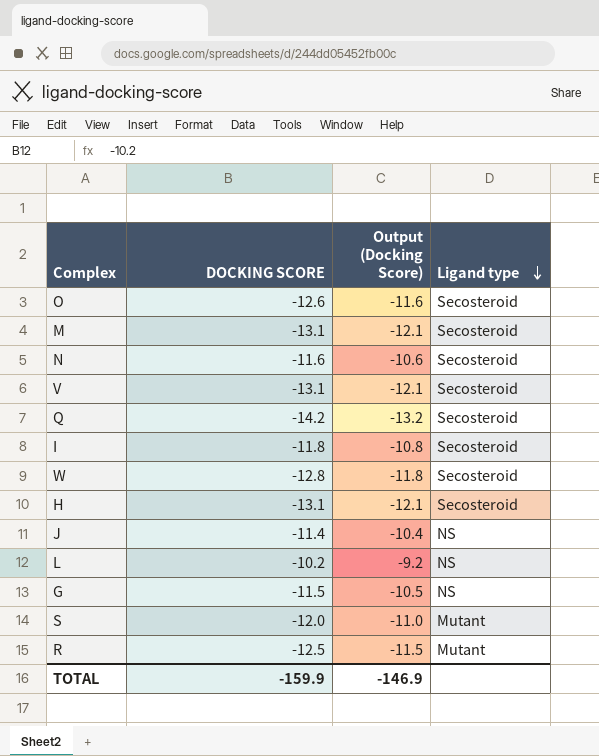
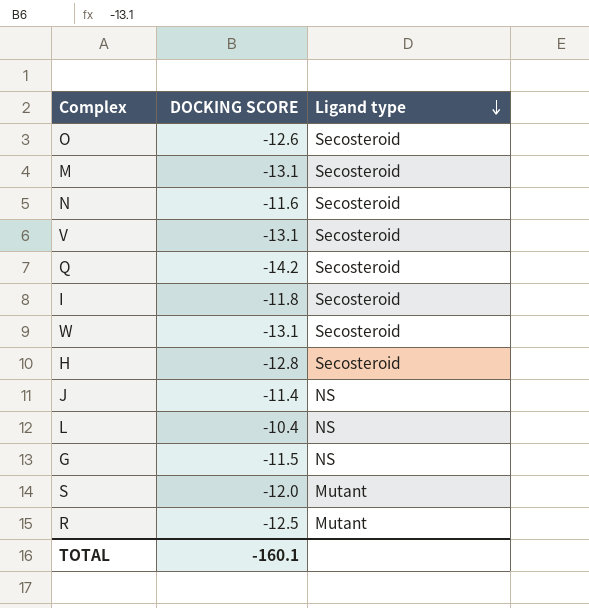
column Output (Docking Score) | formula: [DOCKING SCORE] + 1 -> none
W | DOCKING SCORE: -12.8 -> -13.1
H | DOCKING SCORE: -13.1 -> -12.8
L | DOCKING SCORE: -10.2 -> -10.4
TOTAL | DOCKING SCORE: -159.9 -> -160.1

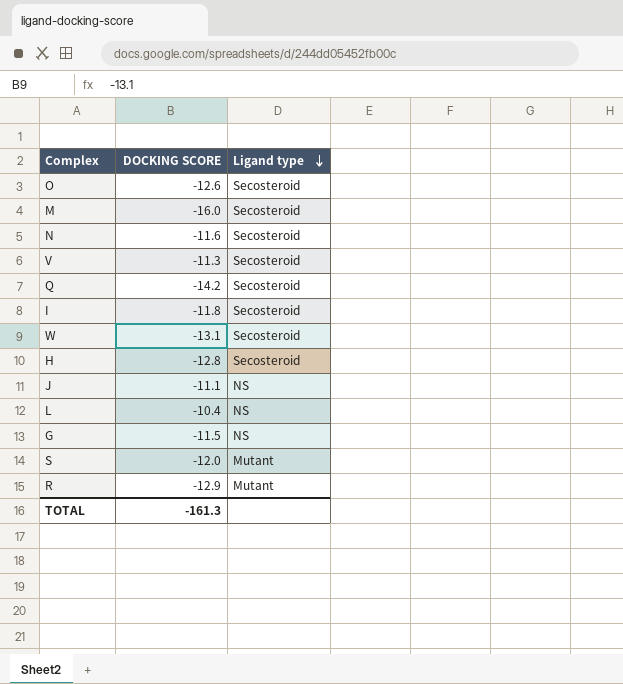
M | DOCKING SCORE: -13.1 -> -16.0
V | DOCKING SCORE: -13.1 -> -11.3
J | DOCKING SCORE: -11.4 -> -11.1
R | DOCKING SCORE: -12.5 -> -12.9
TOTAL | DOCKING SCORE: -160.1 -> -161.3

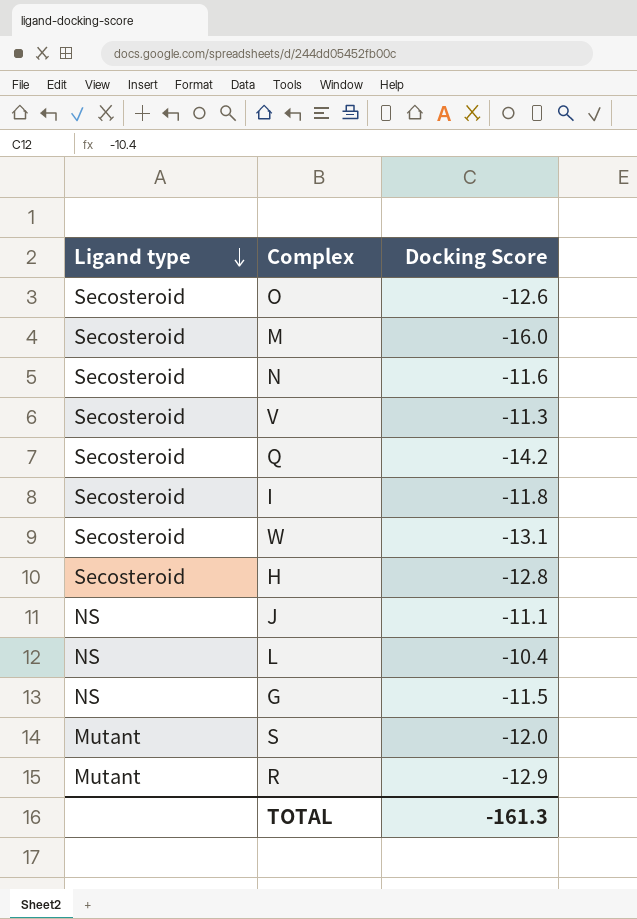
column Ligand type | position: 3 -> 1
column name: DOCKING SCORE -> Docking Score

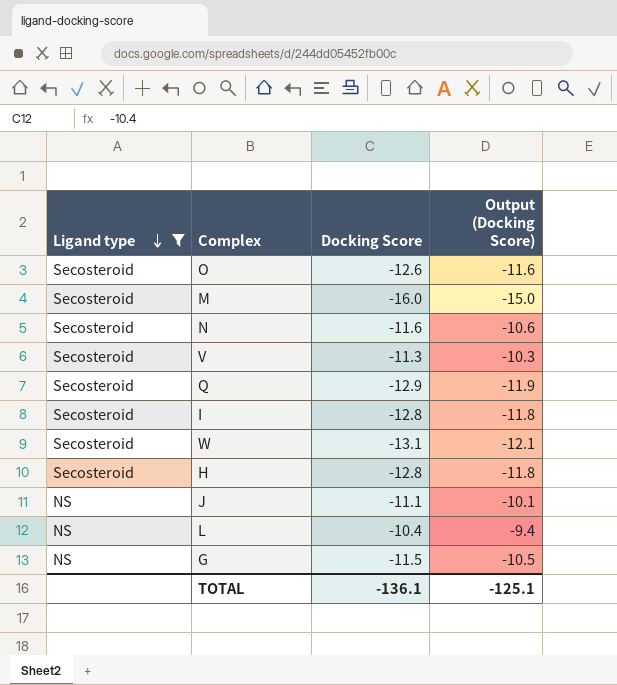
filter: none -> Ligand type != Mutant
column Output (Docking Score) | formula: none -> [Docking Score] + 1
Q | Docking Score: -14.2 -> -12.9
I | Docking Score: -11.8 -> -12.8
TOTAL | Docking Score: -161.3 -> -136.1

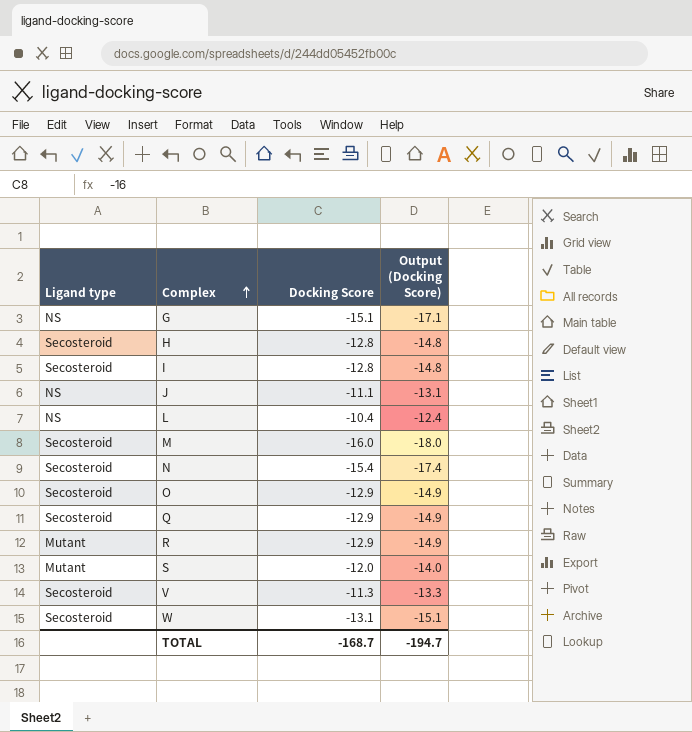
filter: Ligand type != Mutant -> none
row order: Ligand type descending -> Complex ascending
column Output (Docking Score) | formula: [Docking Score] + 1 -> [Docking Score] - 2
G | Docking Score: -11.5 -> -15.1
N | Docking Score: -11.6 -> -15.4
O | Docking Score: -12.6 -> -12.9
TOTAL | Docking Score: -136.1 -> -168.7
TOTAL | Output (Docking Score): -125.1 -> -194.7

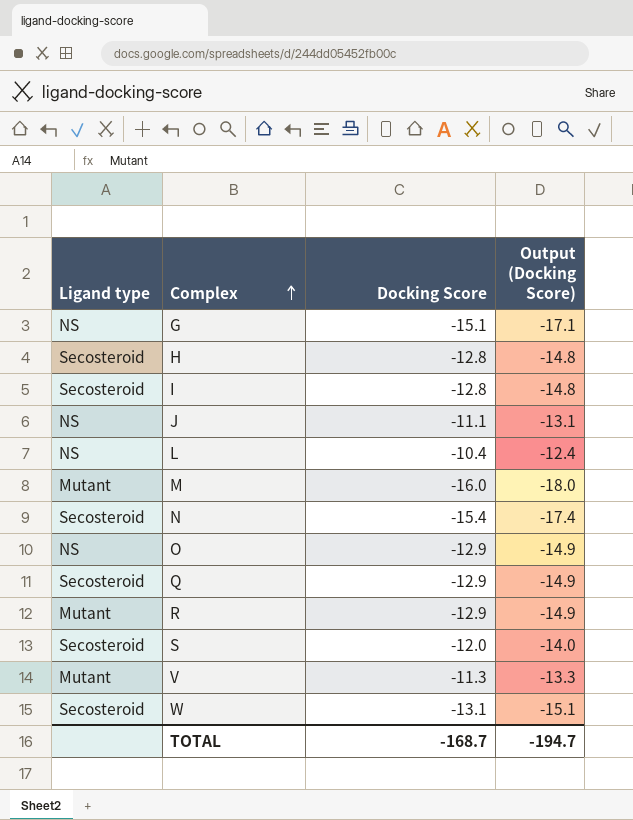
M | Ligand type: Secosteroid -> Mutant
O | Ligand type: Secosteroid -> NS
S | Ligand type: Mutant -> Secosteroid
V | Ligand type: Secosteroid -> Mutant

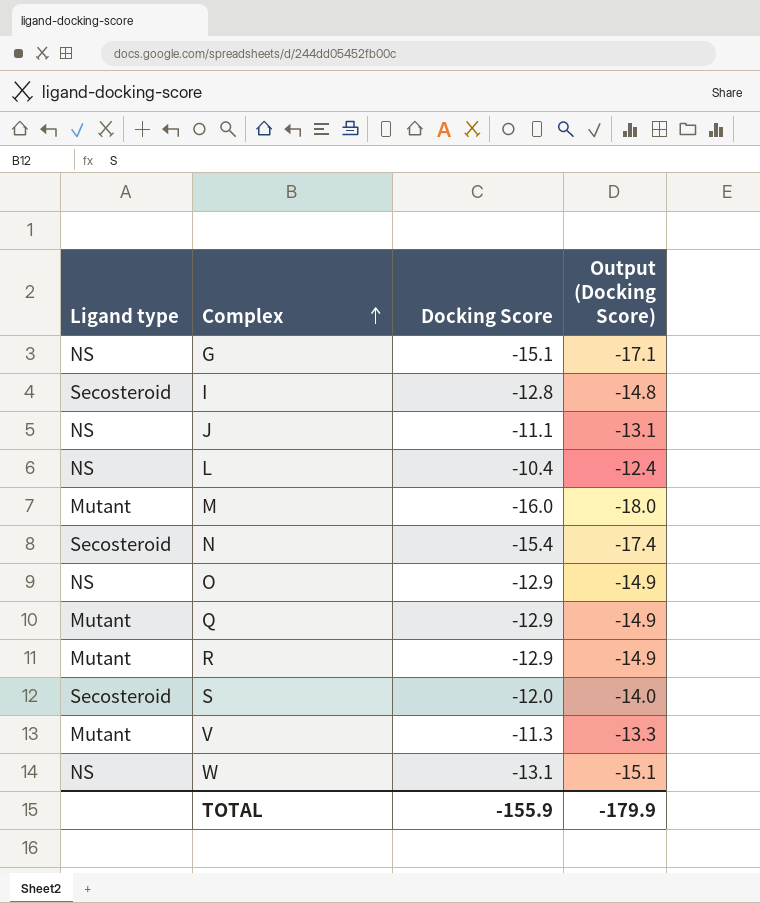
row H: Secosteroid | -12.8 | -14.8 -> none
Q | Ligand type: Secosteroid -> Mutant
W | Ligand type: Secosteroid -> NS
TOTAL | Docking Score: -168.7 -> -155.9
TOTAL | Output (Docking Score): -194.7 -> -179.9

